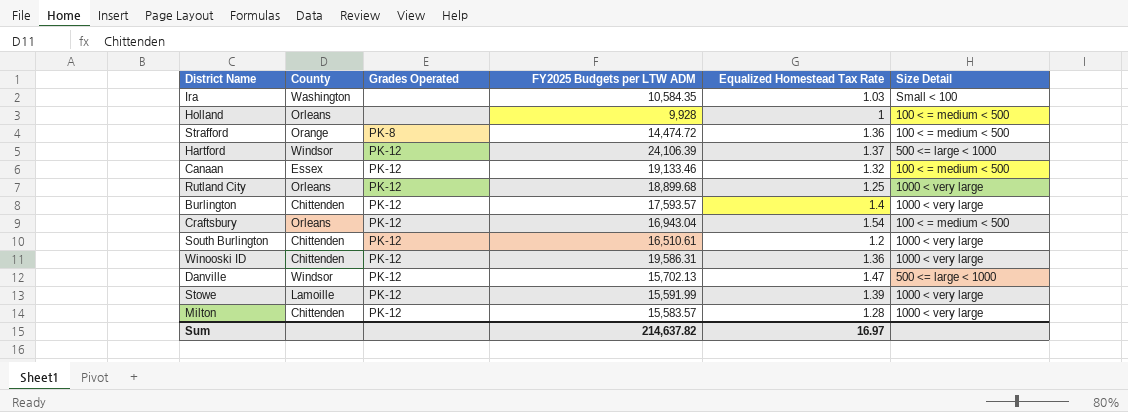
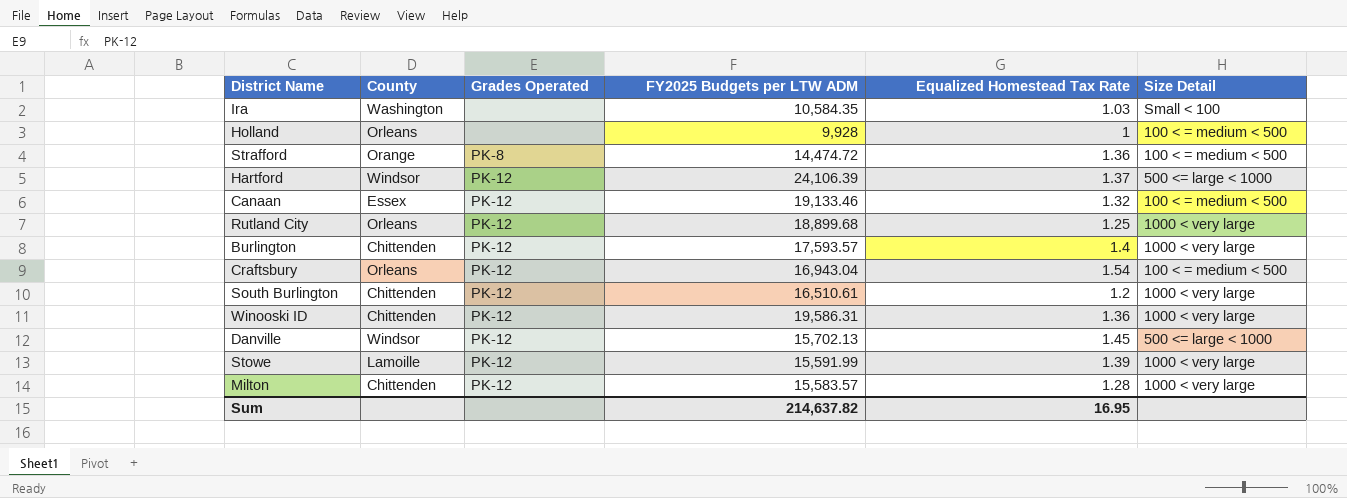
Danville | Equalized Homestead Tax Rate: 1.47 -> 1.45
Sum | Equalized Homestead Tax Rate: 16.97 -> 16.95

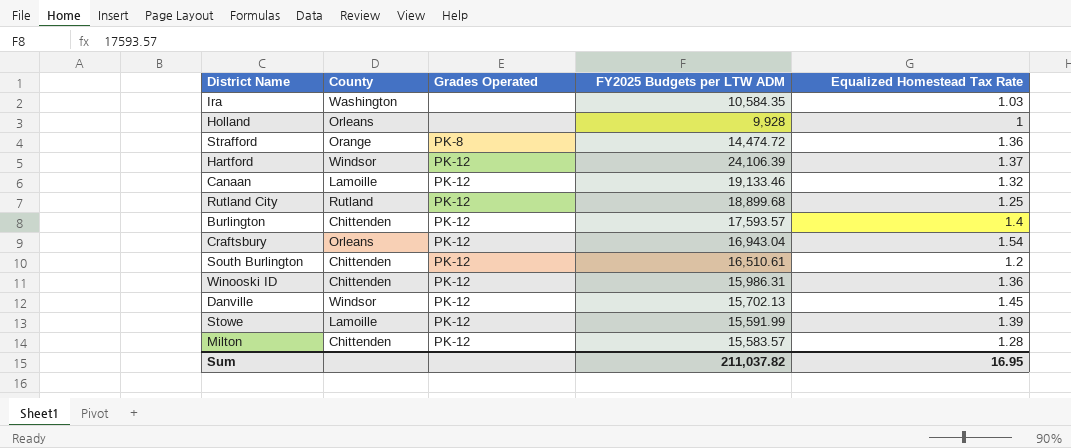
column Size Detail | position: 6 -> none
Canaan | County: Essex -> Lamoille
Rutland City | County: Orleans -> Rutland
Winooski ID | FY2025 Budgets per LTW ADM: 19,586.31 -> 15,986.31
Sum | FY2025 Budgets per LTW ADM: 214,637.82 -> 211,037.82

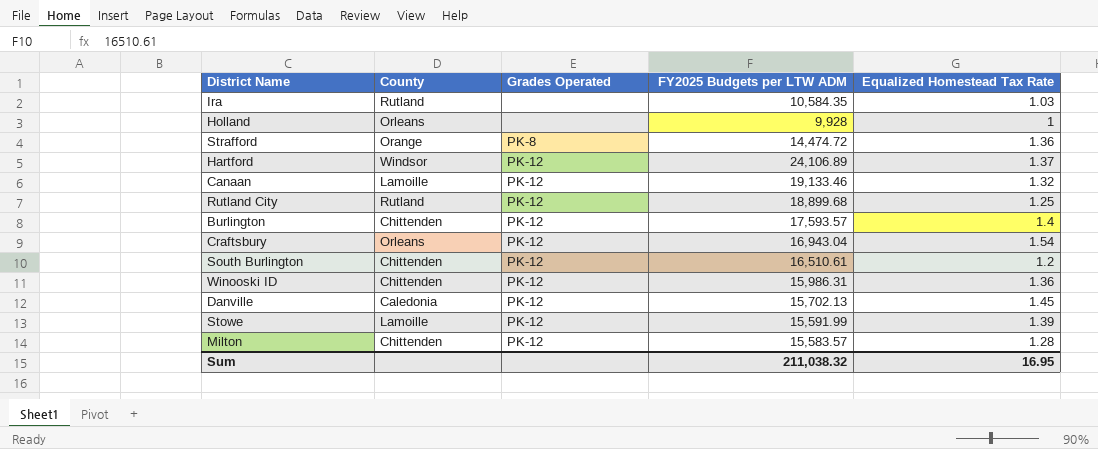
Ira | County: Washington -> Rutland
Hartford | FY2025 Budgets per LTW ADM: 24,106.39 -> 24,106.89
Danville | County: Windsor -> Caledonia
Sum | FY2025 Budgets per LTW ADM: 211,037.82 -> 211,038.32

